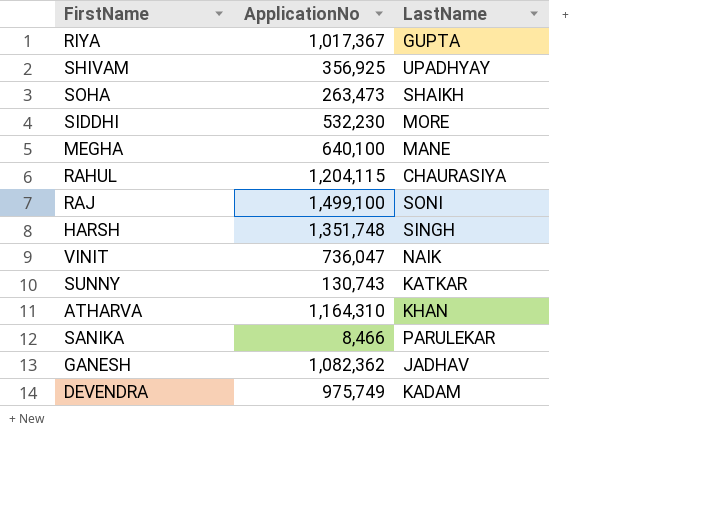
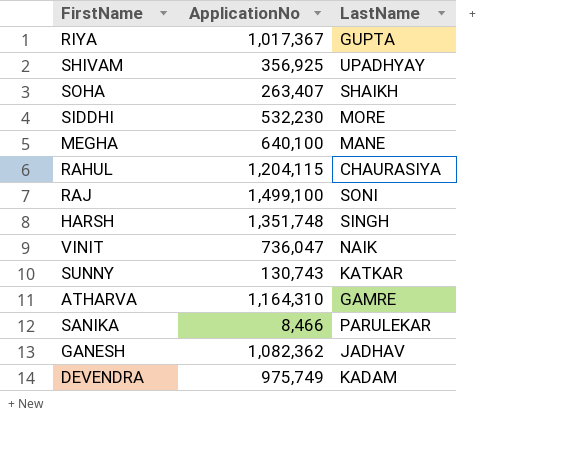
SOHA | ApplicationNo: 263,473 -> 263,407
ATHARVA | LastName: KHAN -> GAMRE

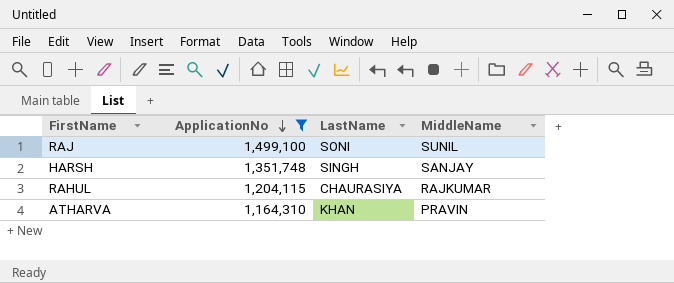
filter: none -> ApplicationNo >= 1,164,310
row order: none -> ApplicationNo descending
column MiddleName | position: none -> 4
ATHARVA | LastName: GAMRE -> KHAN

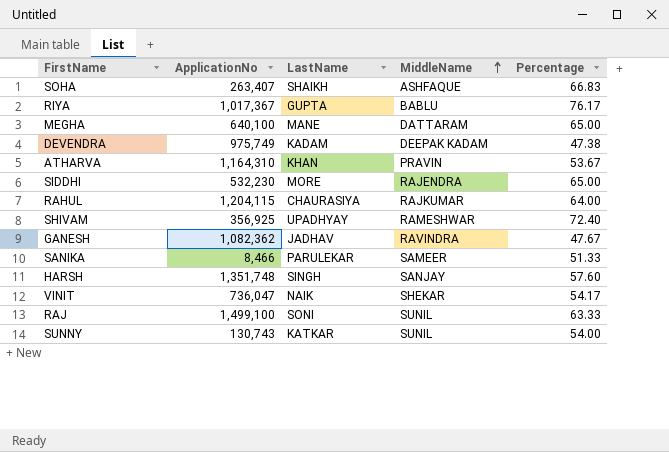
filter: ApplicationNo >= 1,164,310 -> none
row order: ApplicationNo descending -> MiddleName ascending
column Percentage | position: none -> 5

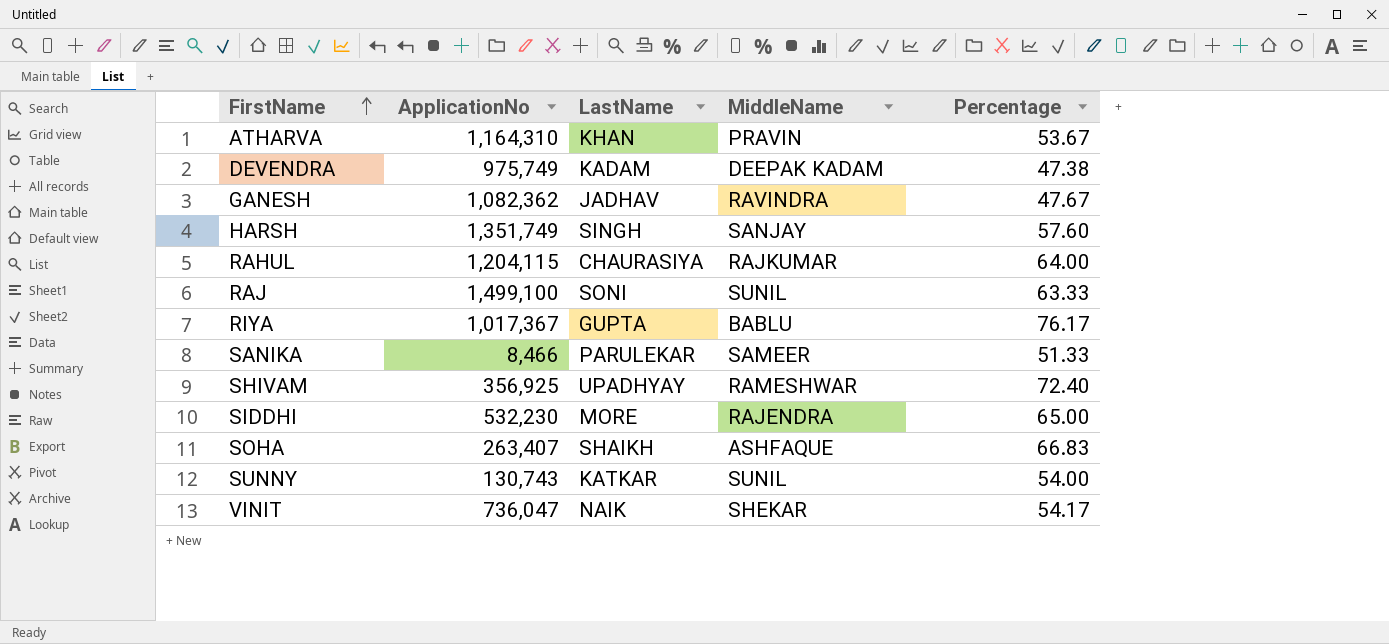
row order: MiddleName ascending -> FirstName ascending
row MEGHA: 640,100 | MANE | DATTARAM | 65.00 -> none
HARSH | ApplicationNo: 1,351,748 -> 1,351,749

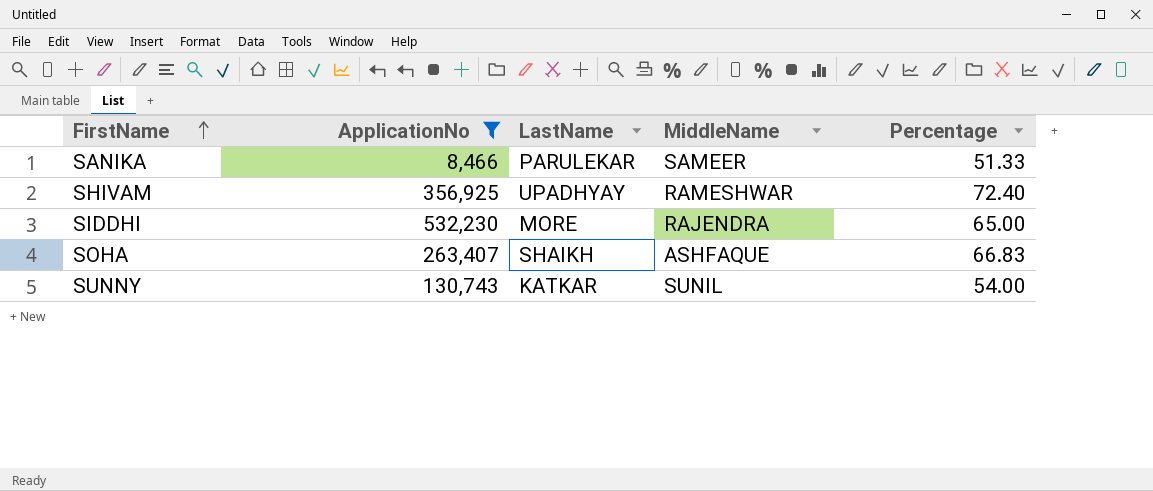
filter: none -> ApplicationNo <= 532,230

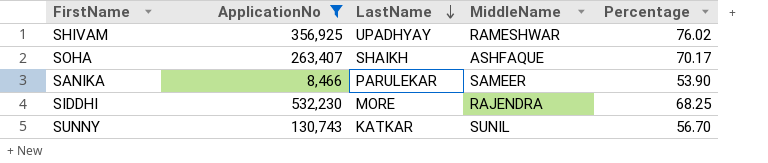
row order: FirstName ascending -> LastName descending
SHIVAM | Percentage: 72.40 -> 76.02
SOHA | Percentage: 66.83 -> 70.17
SANIKA | Percentage: 51.33 -> 53.90
SIDDHI | Percentage: 65.00 -> 68.25
SUNNY | Percentage: 54.00 -> 56.70

